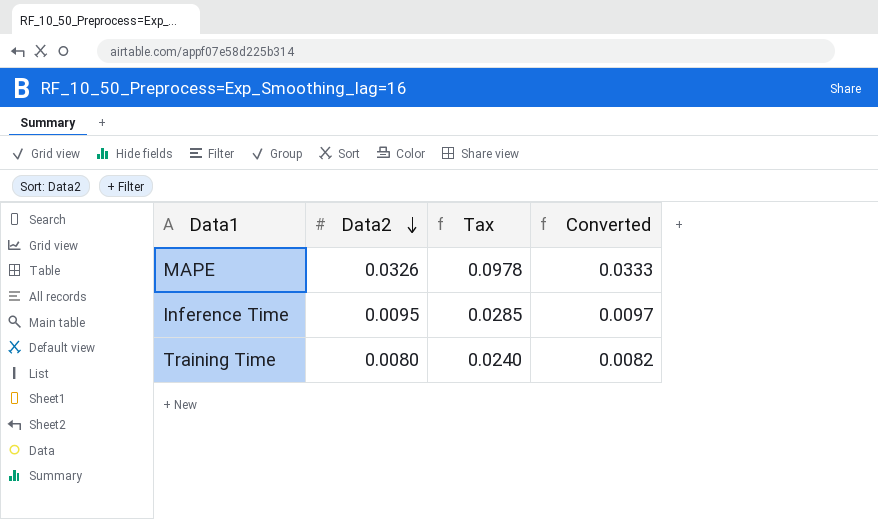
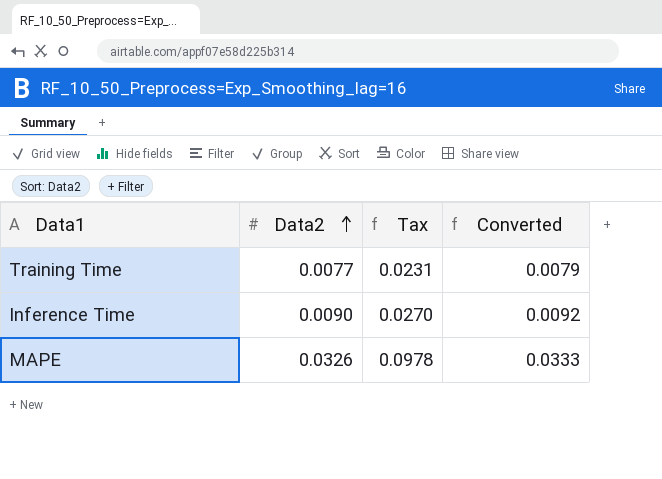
row order: Data2 descending -> Data2 ascending
Training Time | Data2: 0.0080 -> 0.0077
Training Time | Tax: 0.0240 -> 0.0231
Training Time | Converted: 0.0082 -> 0.0079
Inference Time | Data2: 0.0095 -> 0.0090
Inference Time | Tax: 0.0285 -> 0.0270
Inference Time | Converted: 0.0097 -> 0.0092

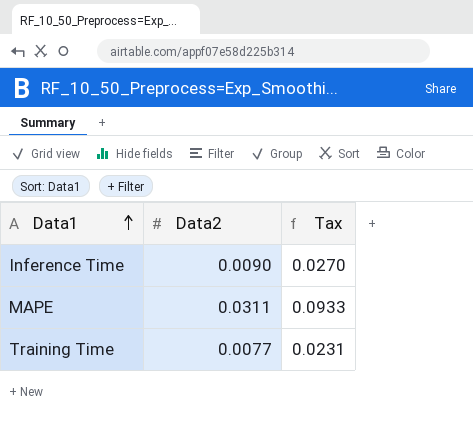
row order: Data2 ascending -> Data1 ascending
column Converted | formula: [Data2] * 1.02 -> none
MAPE | Data2: 0.0326 -> 0.0311
MAPE | Tax: 0.0978 -> 0.0933

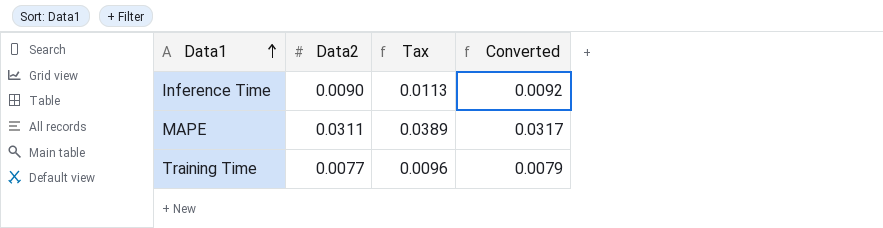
column Tax | formula: [Data2] * 3 -> [Data2] * 1.25
column Converted | formula: none -> [Data2] * 1.02

